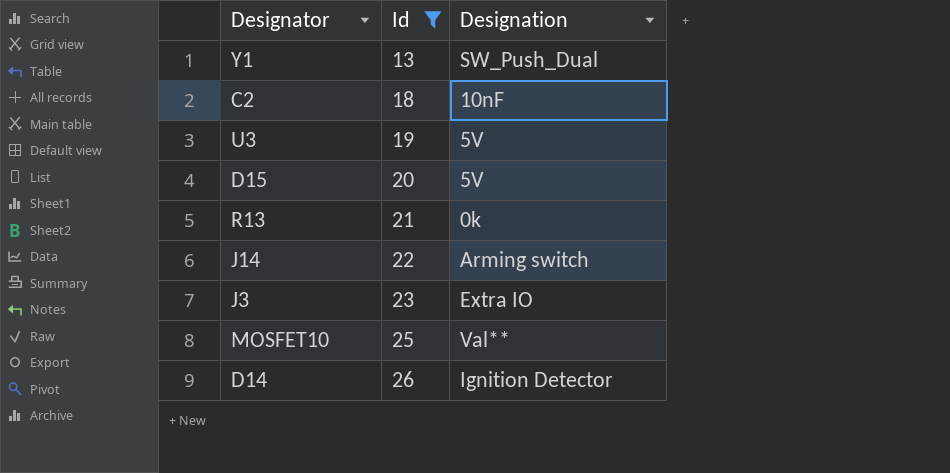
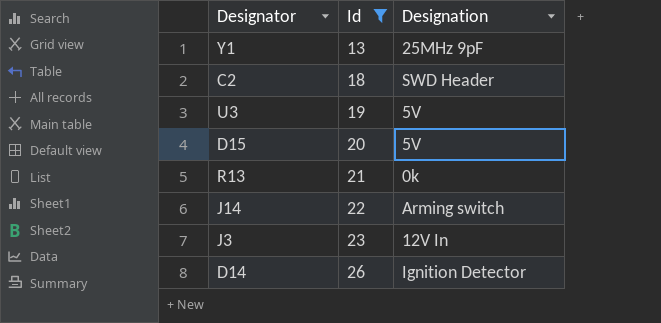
row MOSFET10: 25 | Val** -> none
Y1 | Designation: SW_Push_Dual -> 25MHz 9pF
C2 | Designation: 10nF -> SWD Header
J3 | Designation: Extra IO -> 12V In

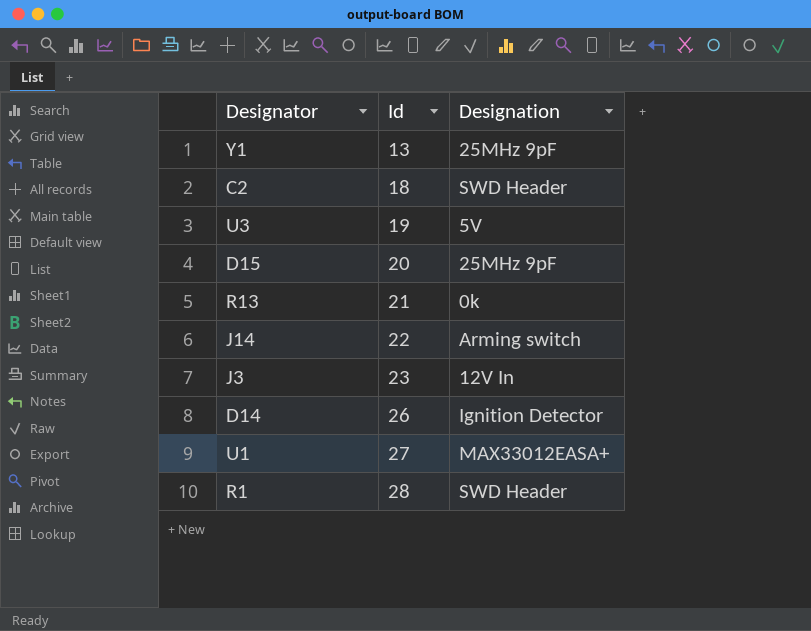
filter: Id <= 26 -> none
D15 | Designation: 5V -> 25MHz 9pF

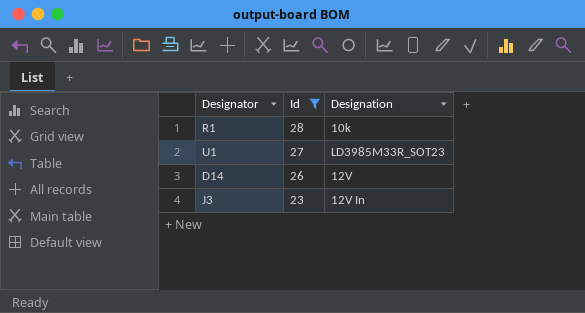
filter: none -> Id >= 23
row order: Id ascending -> Id descending
R1 | Designation: SWD Header -> 10k
U1 | Designation: MAX33012EASA+ -> LD3985M33R_SOT23
D14 | Designation: Ignition Detector -> 12V

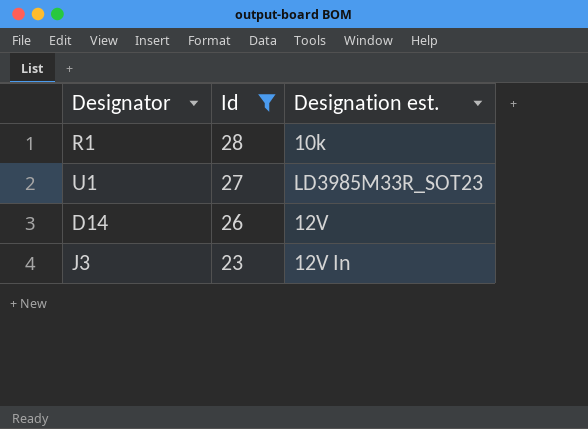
column name: Designation -> Designation est.

